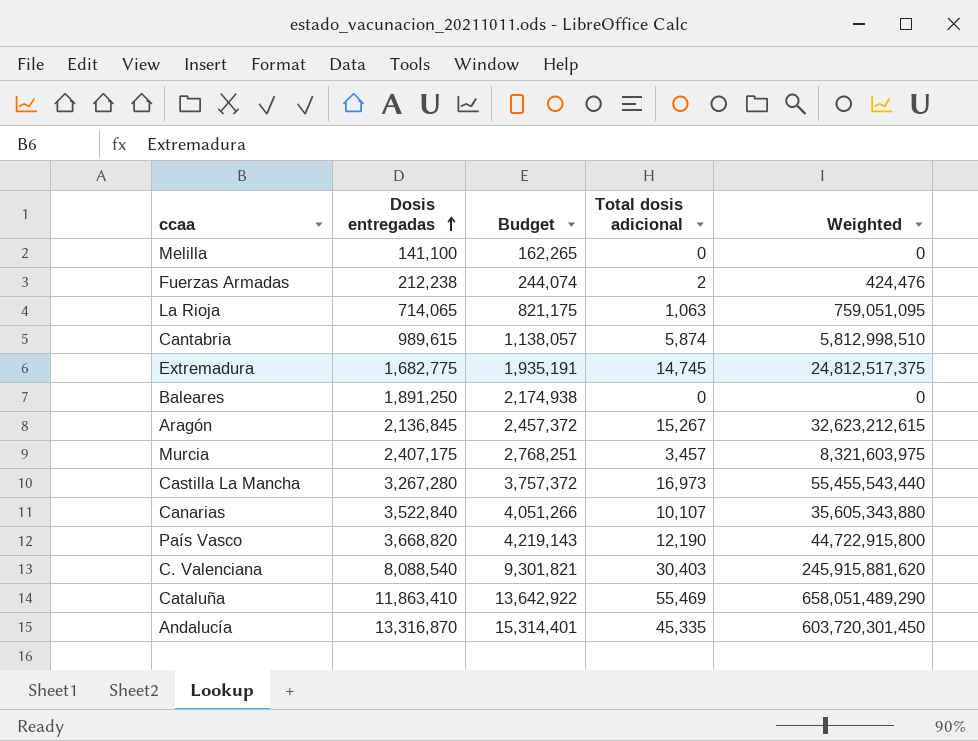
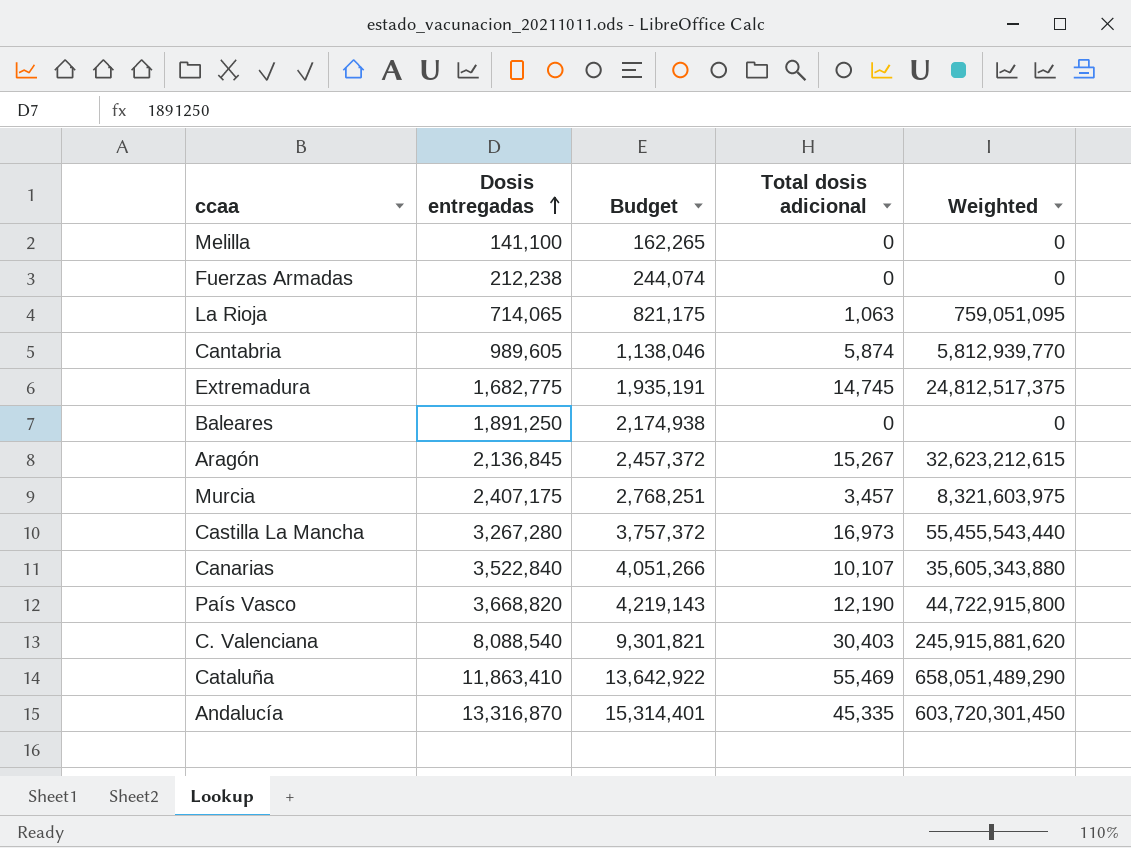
Fuerzas Armadas | Total dosis adicional: 2 -> 0
Fuerzas Armadas | Weighted: 424,476 -> 0
Cantabria | Dosis entregadas: 989,615 -> 989,605
Cantabria | Budget: 1,138,057 -> 1,138,046
Cantabria | Weighted: 5,812,998,510 -> 5,812,939,770

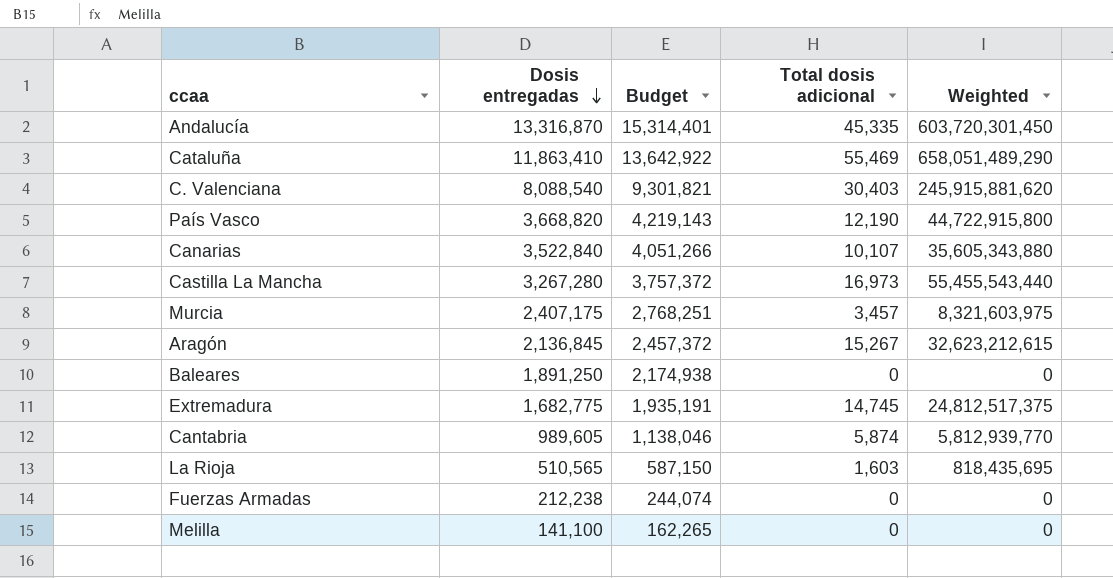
row order: Dosis entregadas ascending -> Dosis entregadas descending
La Rioja | Dosis entregadas: 714,065 -> 510,565
La Rioja | Budget: 821,175 -> 587,150
La Rioja | Total dosis adicional: 1,063 -> 1,603
La Rioja | Weighted: 759,051,095 -> 818,435,695

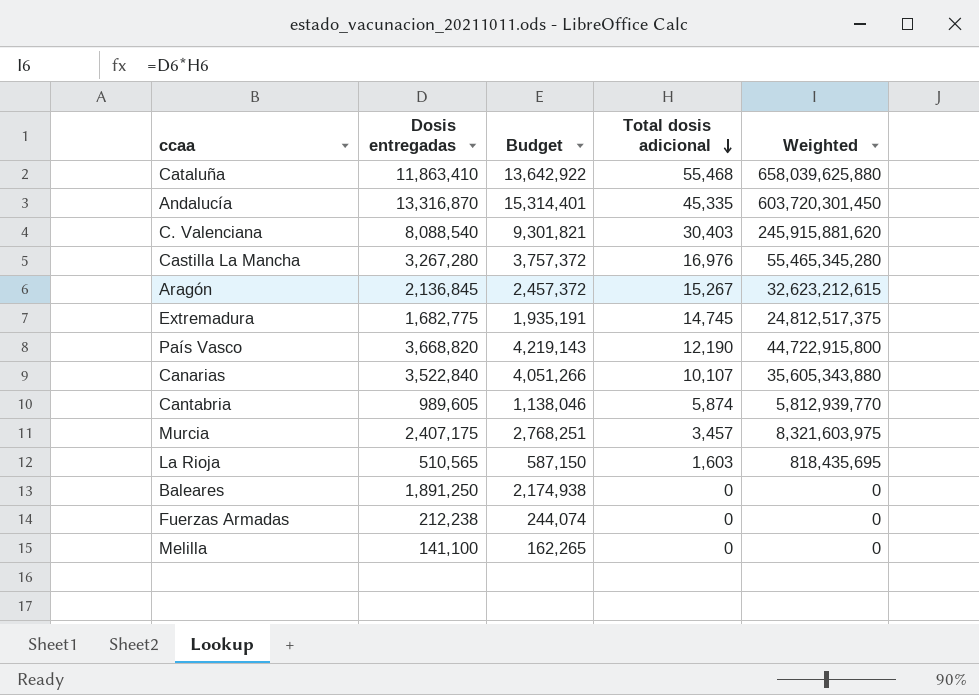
row order: Dosis entregadas descending -> Total dosis adicional descending
Cataluña | Total dosis adicional: 55,469 -> 55,468
Cataluña | Weighted: 658,051,489,290 -> 658,039,625,880
Castilla La Mancha | Total dosis adicional: 16,973 -> 16,976
Castilla La Mancha | Weighted: 55,455,543,440 -> 55,465,345,280

